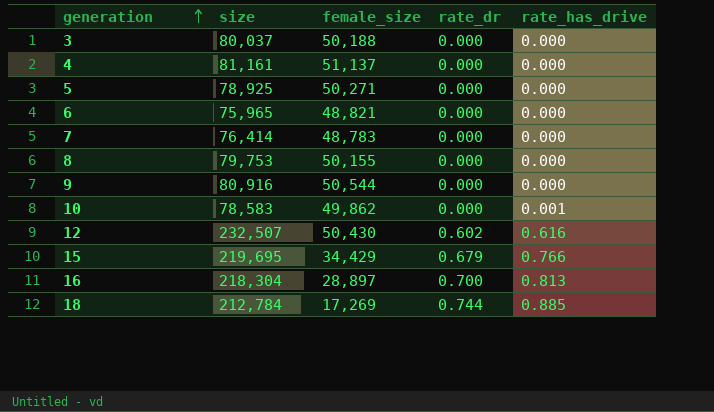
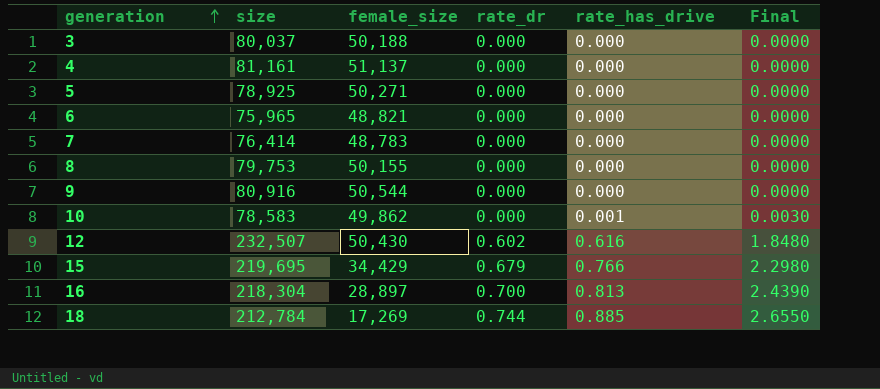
column Final | formula: none -> [rate_has_drive] * 3

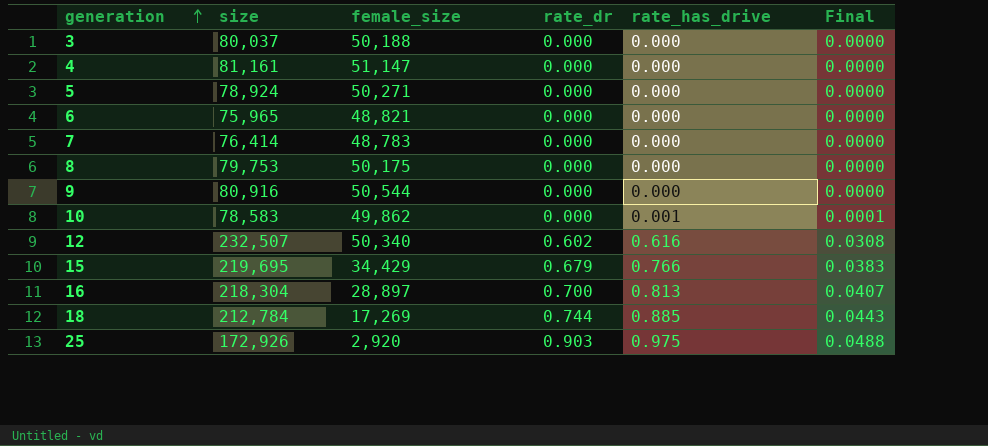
column Final | formula: [rate_has_drive] * 3 -> [rate_has_drive] * 0.05
4 | female_size: 51,137 -> 51,147
5 | size: 78,925 -> 78,924
8 | female_size: 50,155 -> 50,175
12 | female_size: 50,430 -> 50,340
row 25: none -> 172,926 | 2,920 | 0.903 | 0.975 | 0.0488

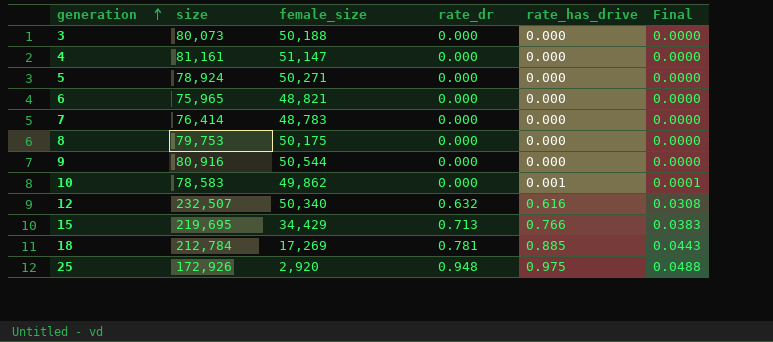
row 16: 218,304 | 28,897 | 0.700 | 0.813 | 0.0407 -> none
3 | size: 80,037 -> 80,073
12 | rate_dr: 0.602 -> 0.632
15 | rate_dr: 0.679 -> 0.713
18 | rate_dr: 0.744 -> 0.781
25 | rate_dr: 0.903 -> 0.948

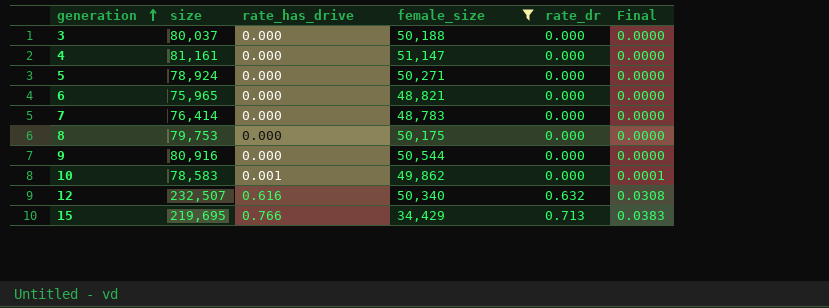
filter: none -> female_size >= 34,429
column rate_has_drive | position: 5 -> 3
3 | size: 80,073 -> 80,037

